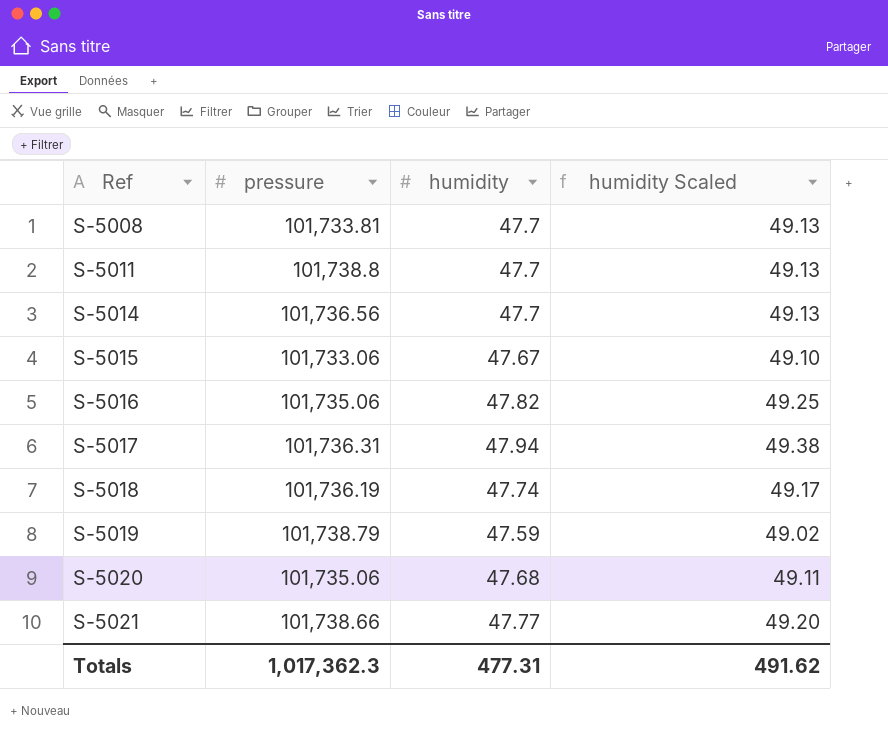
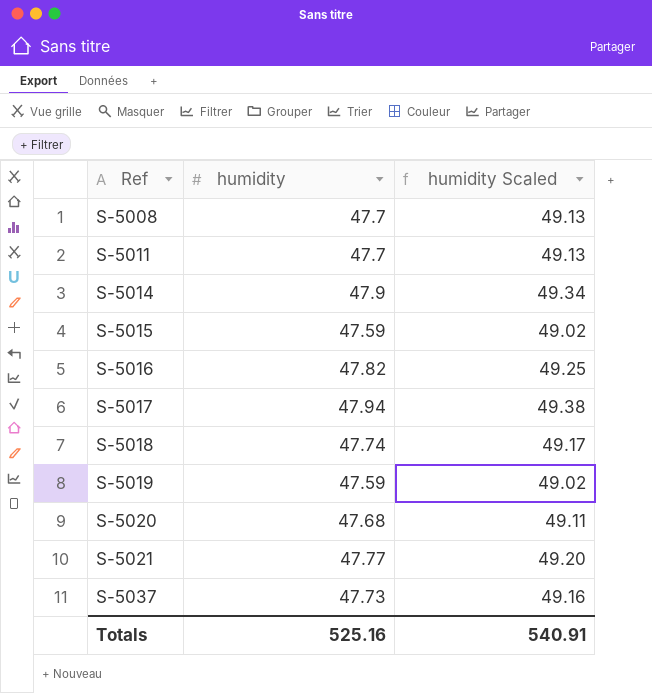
column pressure | position: 2 -> none
S-5014 | humidity: 47.7 -> 47.9
S-5014 | humidity Scaled: 49.13 -> 49.34
S-5015 | humidity: 47.67 -> 47.59
S-5015 | humidity Scaled: 49.10 -> 49.02
row S-5037: none -> 47.73 | 49.16
Totals | humidity: 477.31 -> 525.16
Totals | humidity Scaled: 491.62 -> 540.91

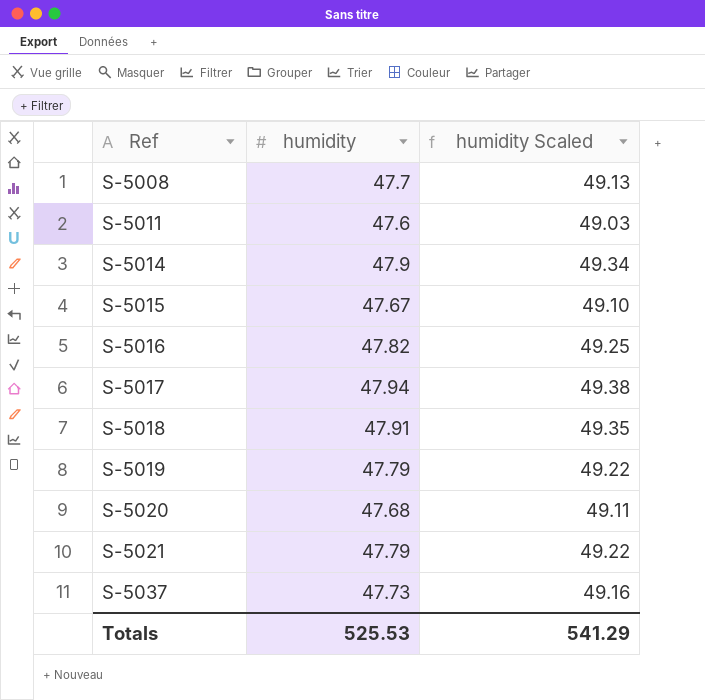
S-5011 | humidity: 47.7 -> 47.6
S-5011 | humidity Scaled: 49.13 -> 49.03
S-5015 | humidity: 47.59 -> 47.67
S-5015 | humidity Scaled: 49.02 -> 49.10
S-5018 | humidity: 47.74 -> 47.91
S-5018 | humidity Scaled: 49.17 -> 49.35
S-5019 | humidity: 47.59 -> 47.79
S-5019 | humidity Scaled: 49.02 -> 49.22
S-5021 | humidity: 47.77 -> 47.79
S-5021 | humidity Scaled: 49.20 -> 49.22
Totals | humidity: 525.16 -> 525.53
Totals | humidity Scaled: 540.91 -> 541.29

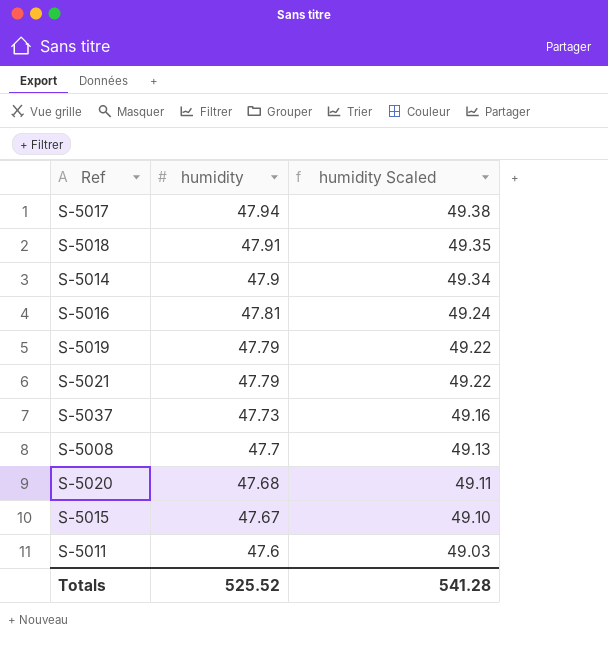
row order: Ref ascending -> humidity descending
S-5016 | humidity: 47.82 -> 47.81
S-5016 | humidity Scaled: 49.25 -> 49.24
Totals | humidity: 525.53 -> 525.52
Totals | humidity Scaled: 541.29 -> 541.28

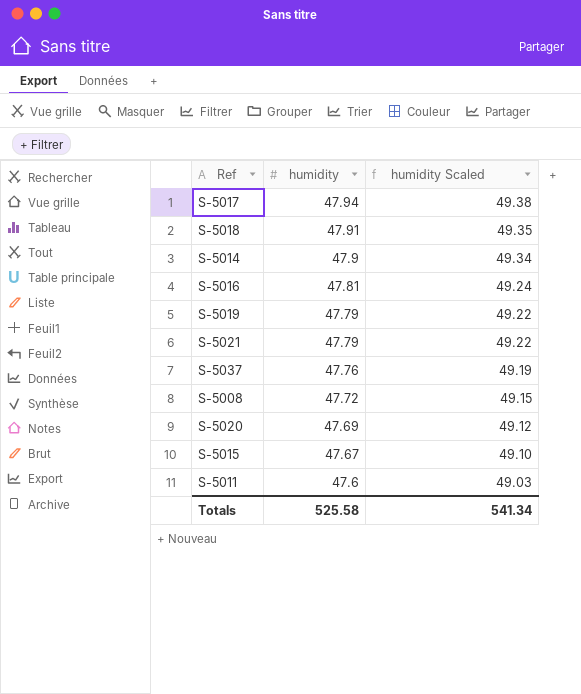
S-5037 | humidity: 47.73 -> 47.76
S-5037 | humidity Scaled: 49.16 -> 49.19
S-5008 | humidity: 47.7 -> 47.72
S-5008 | humidity Scaled: 49.13 -> 49.15
S-5020 | humidity: 47.68 -> 47.69
S-5020 | humidity Scaled: 49.11 -> 49.12
Totals | humidity: 525.52 -> 525.58
Totals | humidity Scaled: 541.28 -> 541.34

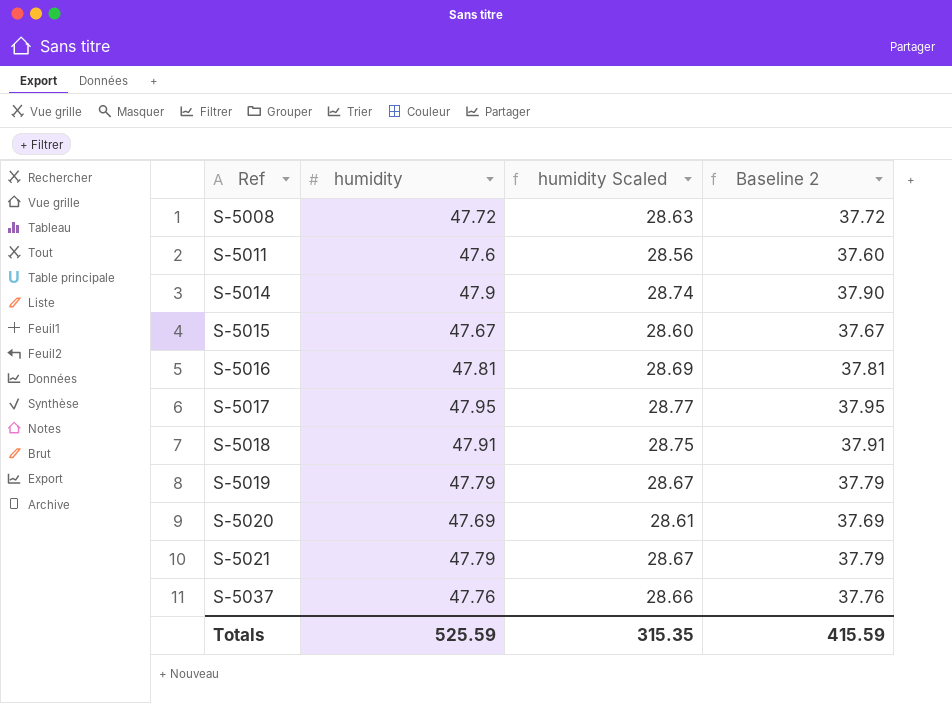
row order: humidity descending -> Ref ascending
column humidity Scaled | formula: [humidity] * 1.03 -> [humidity] * 0.6
column Baseline 2 | formula: none -> [humidity] - 10
S-5017 | humidity: 47.94 -> 47.95
Totals | humidity: 525.58 -> 525.59
Totals | humidity Scaled: 541.34 -> 315.35

